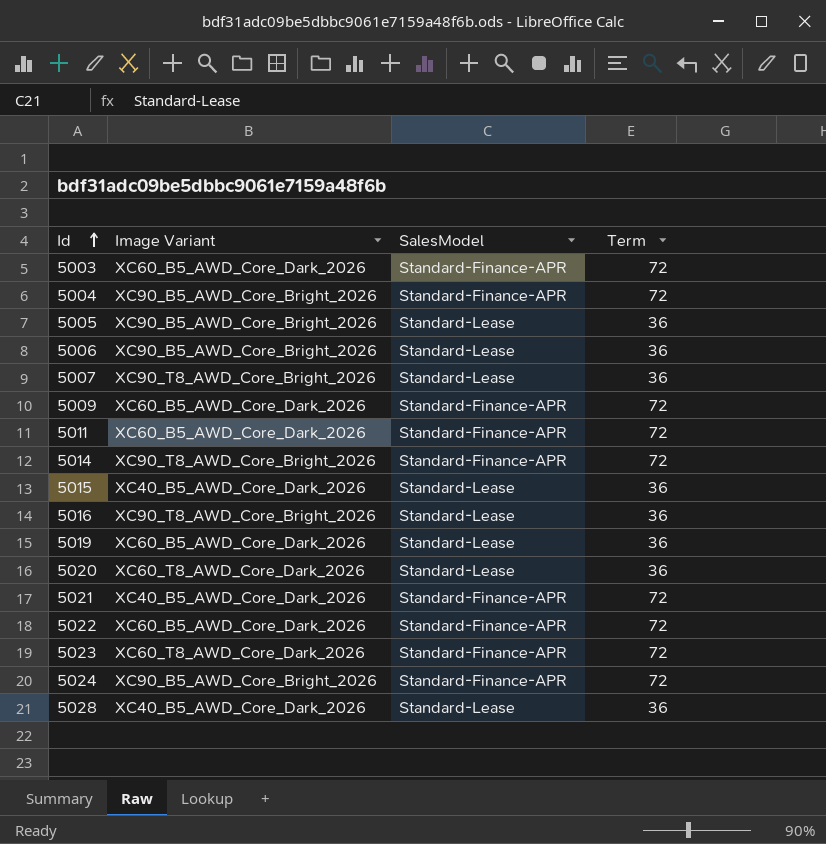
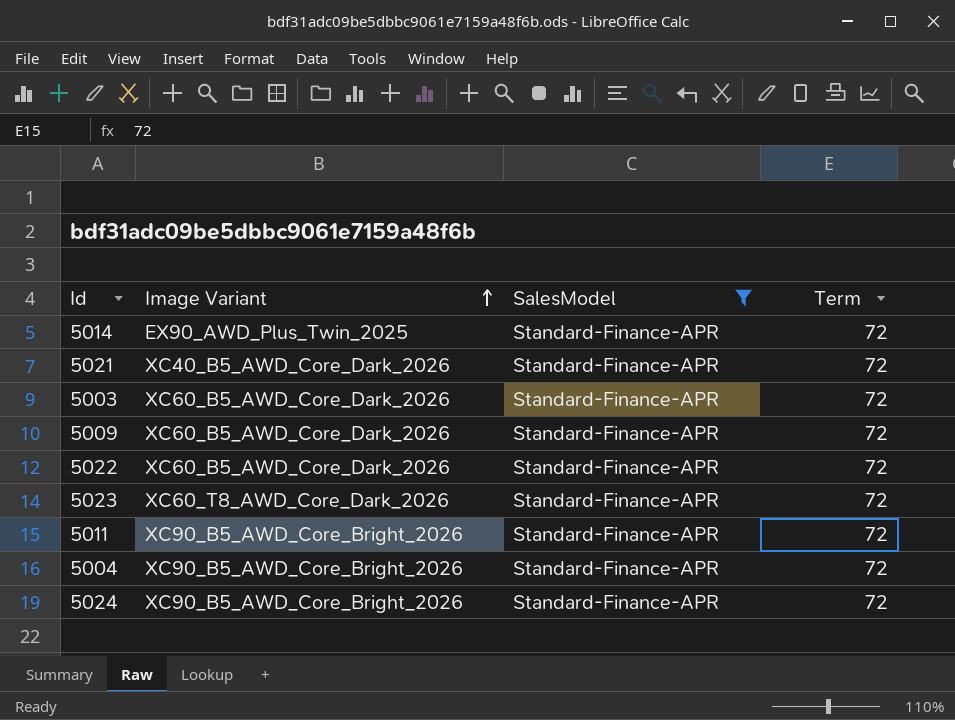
filter: none -> SalesModel = Standard-Finance-APR
row order: Id ascending -> Image Variant ascending
5014 | Image Variant: XC90_T8_AWD_Core_Bright_2026 -> EX90_AWD_Plus_Twin_2025
5011 | Image Variant: XC60_B5_AWD_Core_Dark_2026 -> XC90_B5_AWD_Core_Bright_2026

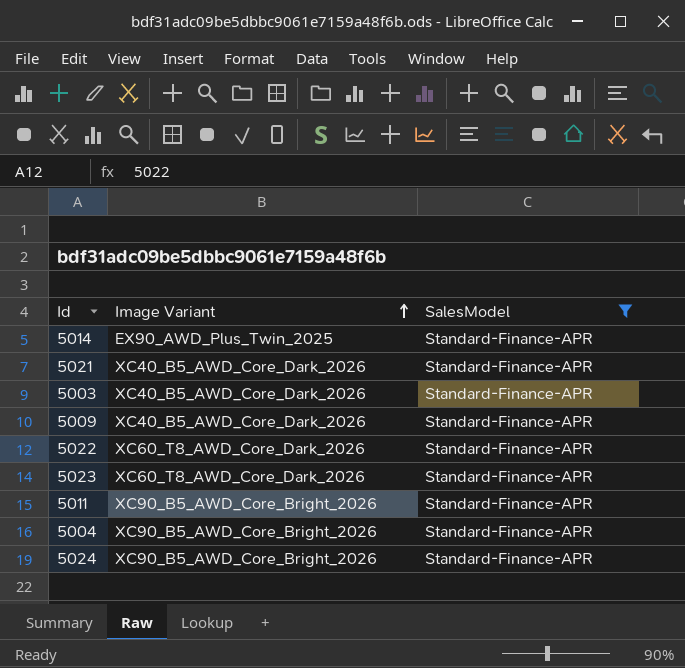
column Term | position: 4 -> none
5003 | Image Variant: XC60_B5_AWD_Core_Dark_2026 -> XC40_B5_AWD_Core_Dark_2026
5009 | Image Variant: XC60_B5_AWD_Core_Dark_2026 -> XC40_B5_AWD_Core_Dark_2026
5022 | Image Variant: XC60_B5_AWD_Core_Dark_2026 -> XC60_T8_AWD_Core_Dark_2026

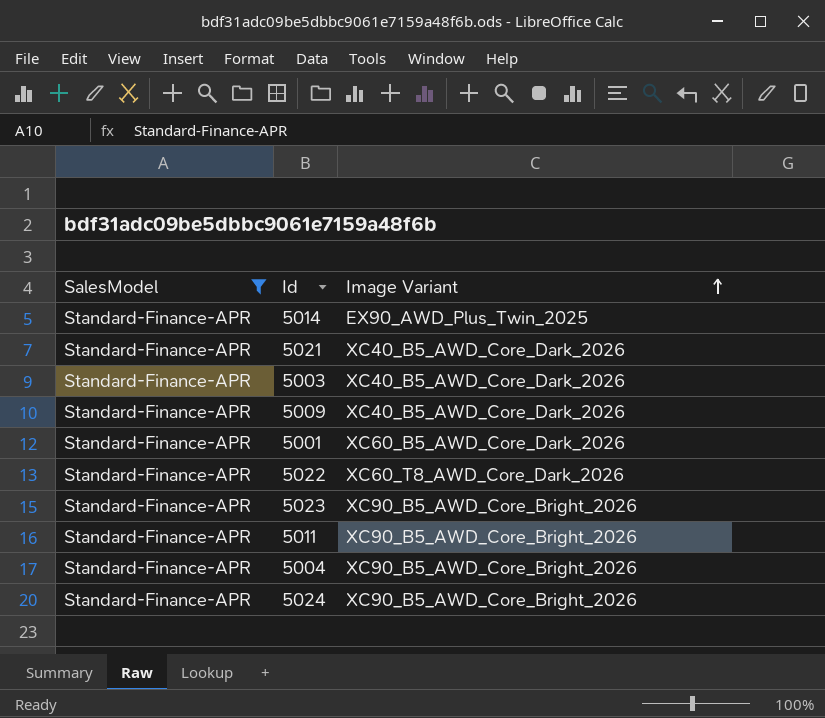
column SalesModel | position: 3 -> 1
row 5001: none -> Standard-Finance-APR | XC60_B5_AWD_Core_Dark_2026
5023 | Image Variant: XC60_T8_AWD_Core_Dark_2026 -> XC90_B5_AWD_Core_Bright_2026

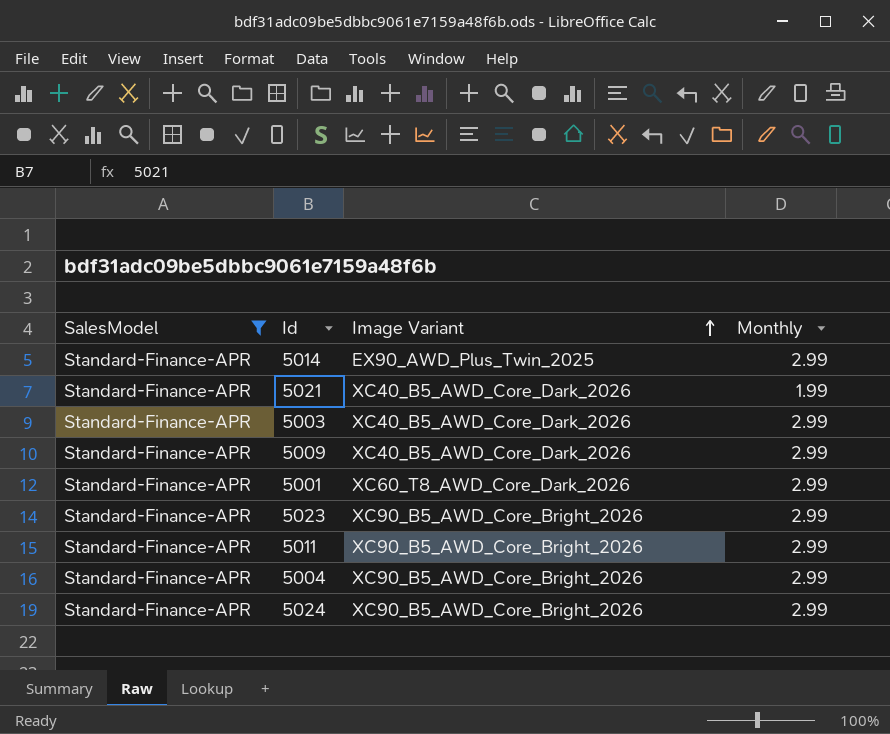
column Monthly | position: none -> 4
row 5022: Standard-Finance-APR | XC60_T8_AWD_Core_Dark_2026 -> none
5001 | Image Variant: XC60_B5_AWD_Core_Dark_2026 -> XC60_T8_AWD_Core_Dark_2026

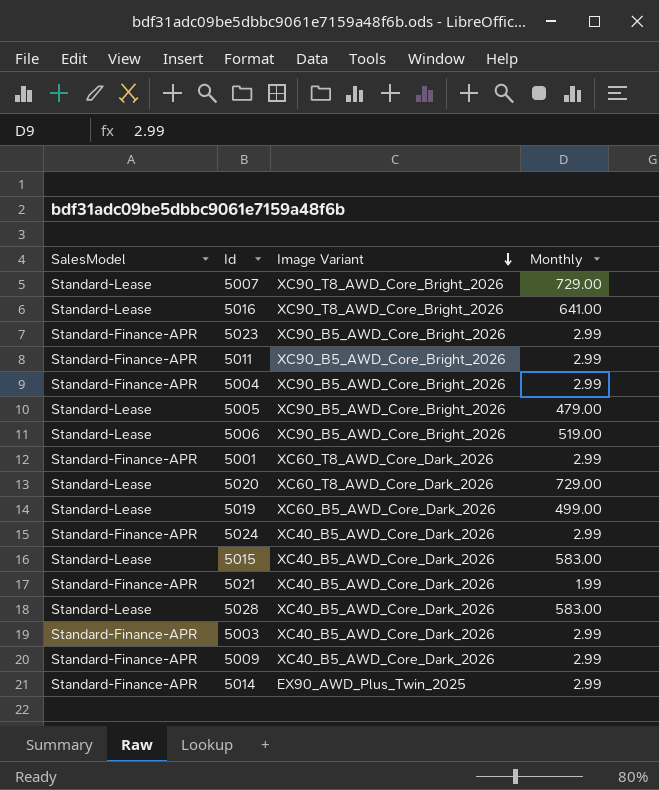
filter: SalesModel = Standard-Finance-APR -> none
row order: Image Variant ascending -> Image Variant descending
5024 | Image Variant: XC90_B5_AWD_Core_Bright_2026 -> XC40_B5_AWD_Core_Dark_2026

